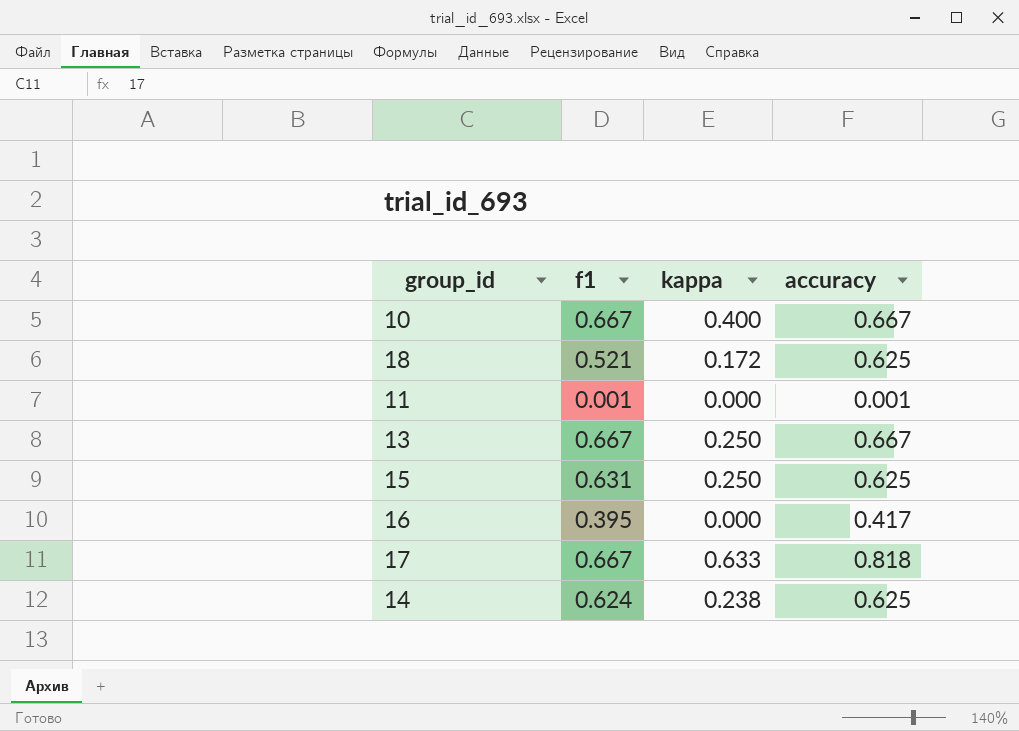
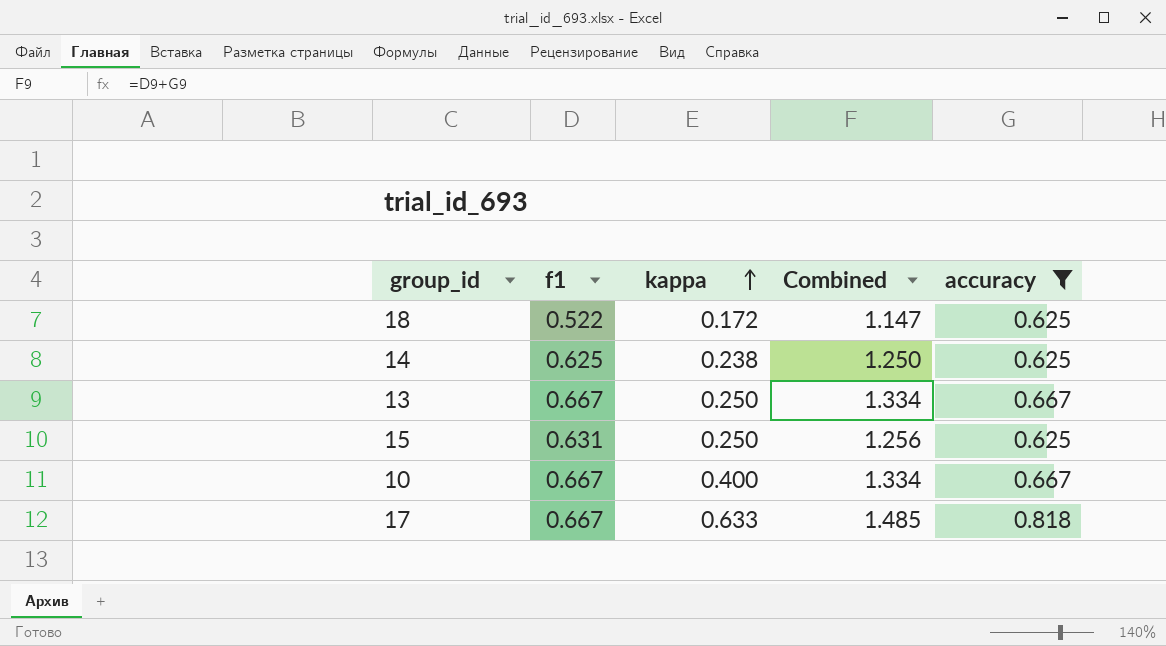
filter: none -> accuracy >= 0.625
row order: none -> kappa ascending
column Combined | formula: none -> [f1] + [accuracy]
18 | f1: 0.521 -> 0.522
14 | f1: 0.624 -> 0.625

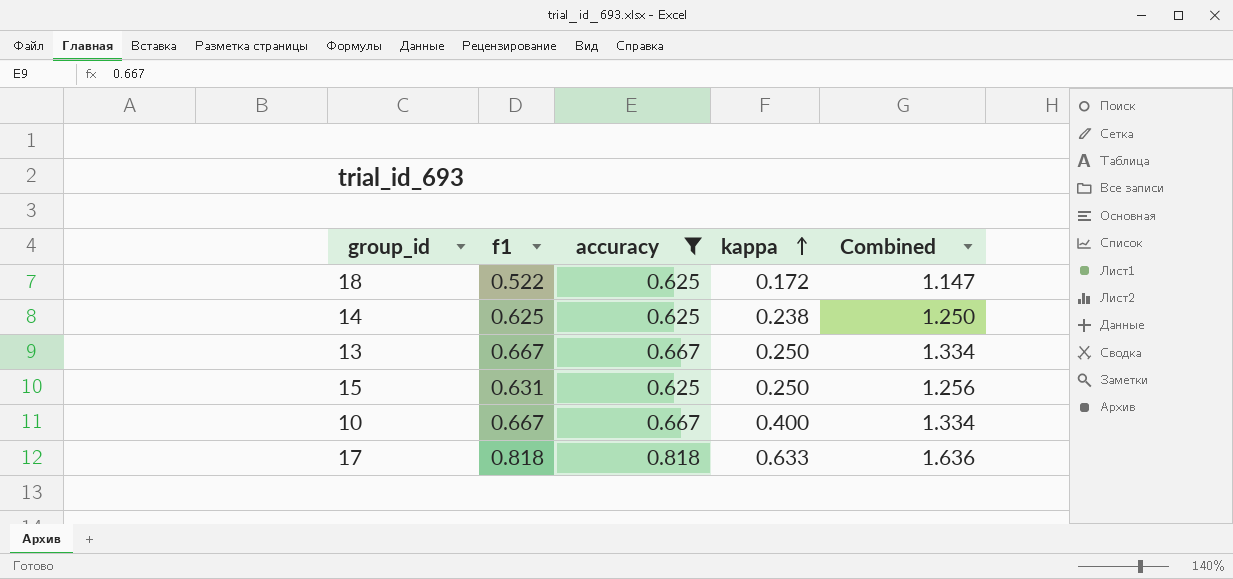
column accuracy | position: 5 -> 3
17 | f1: 0.667 -> 0.818
17 | Combined: 1.485 -> 1.636

